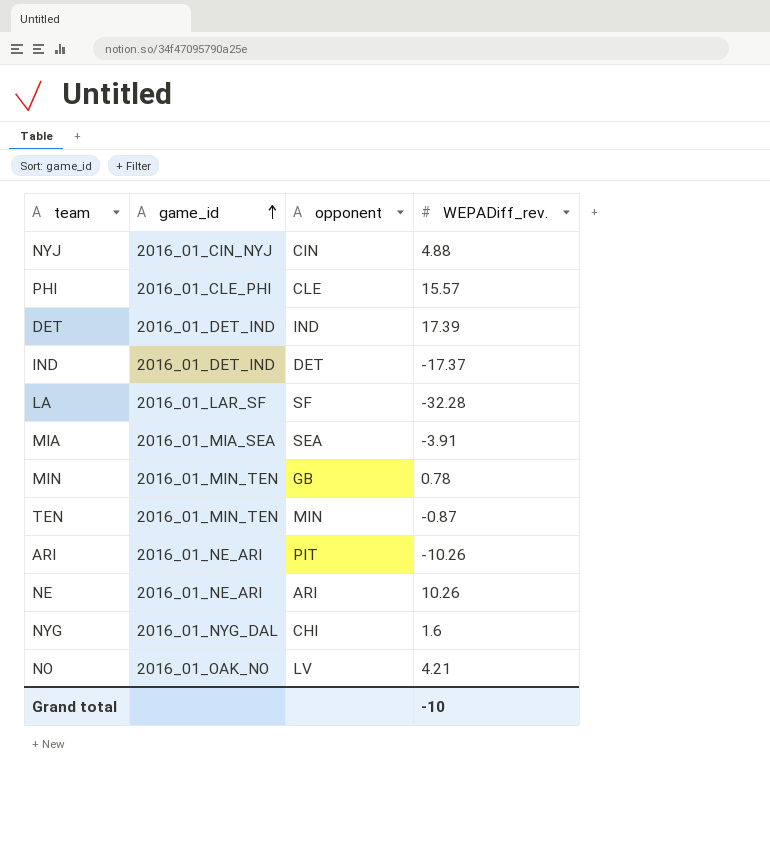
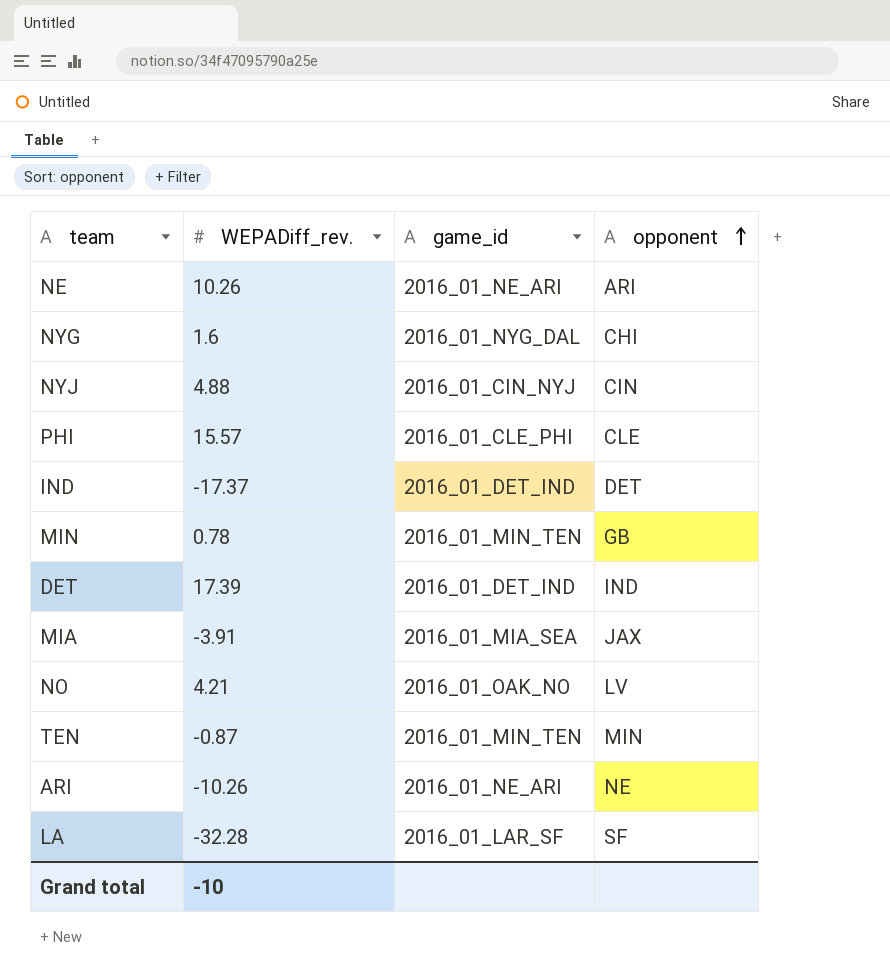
row order: game_id ascending -> opponent ascending
column WEPADiff_rev. | position: 4 -> 2
MIA | opponent: SEA -> JAX
ARI | opponent: PIT -> NE

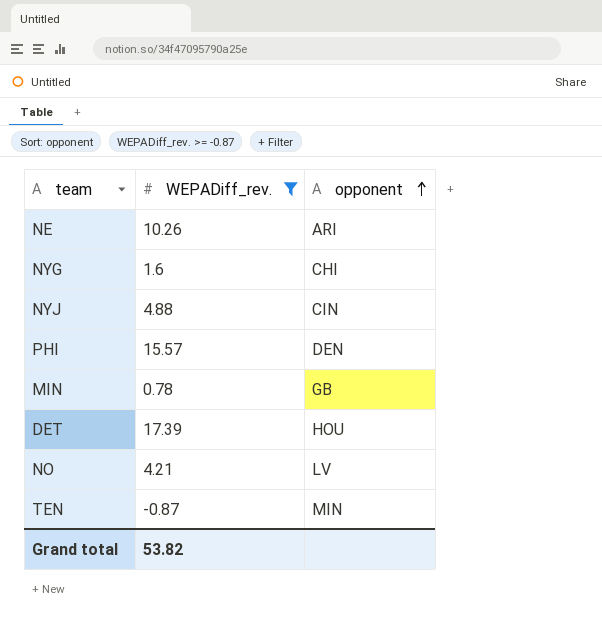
filter: none -> WEPADiff_rev. >= -0.87
column game_id | position: 3 -> none
PHI | opponent: CLE -> DEN
DET | opponent: IND -> HOU
Grand total | WEPADiff_rev.: -10 -> 53.82

